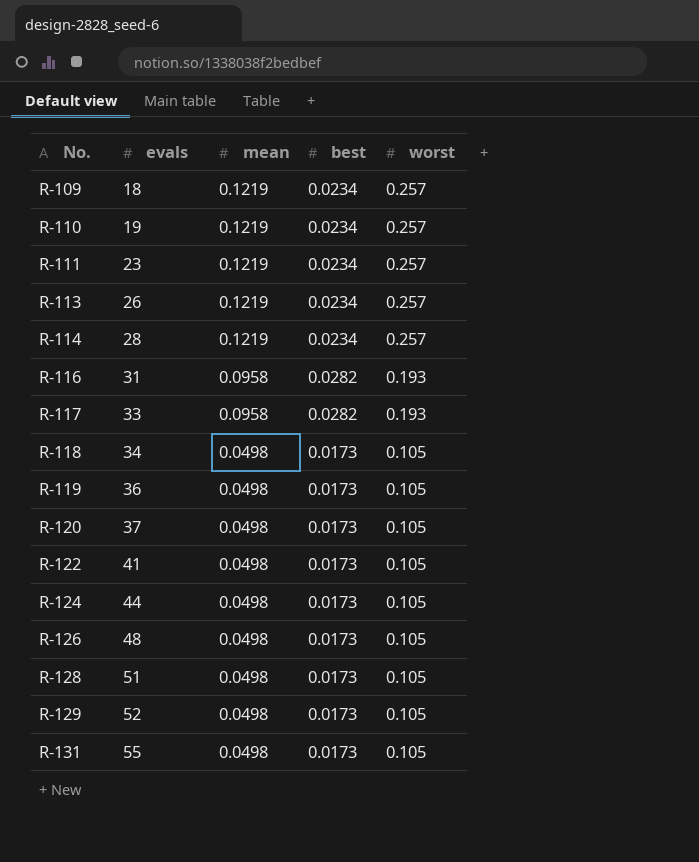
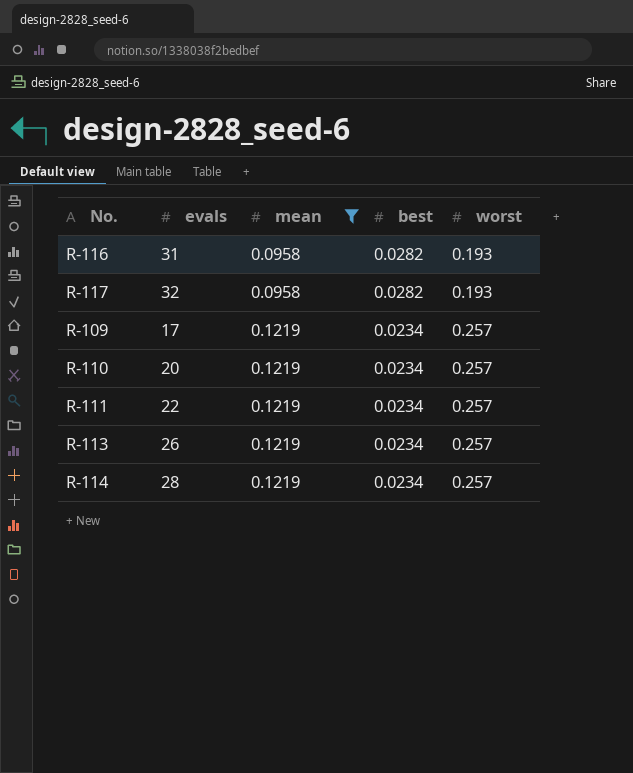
filter: none -> mean != 0.0498
row order: No. ascending -> mean ascending
R-117 | evals: 33 -> 32
R-109 | evals: 18 -> 17
R-110 | evals: 19 -> 20
R-111 | evals: 23 -> 22

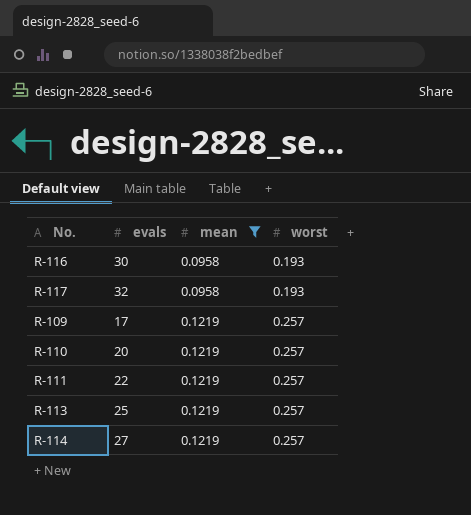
column best | position: 4 -> none
R-116 | evals: 31 -> 30
R-113 | evals: 26 -> 25
R-114 | evals: 28 -> 27

